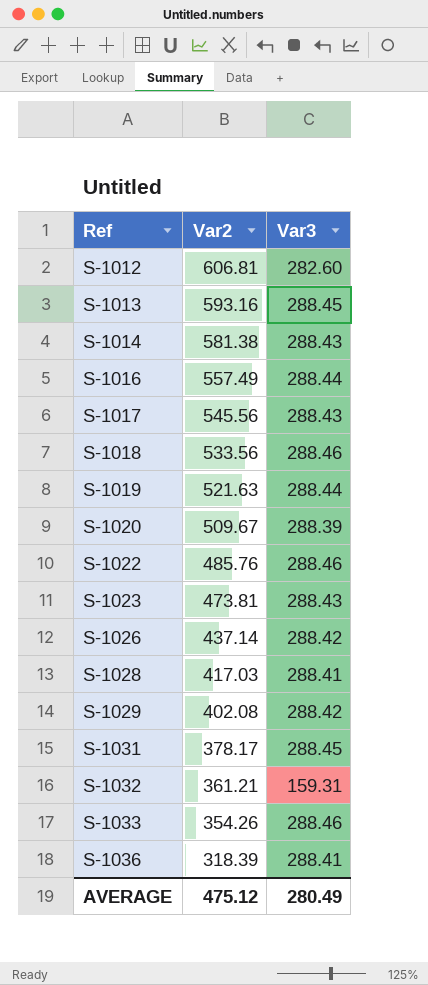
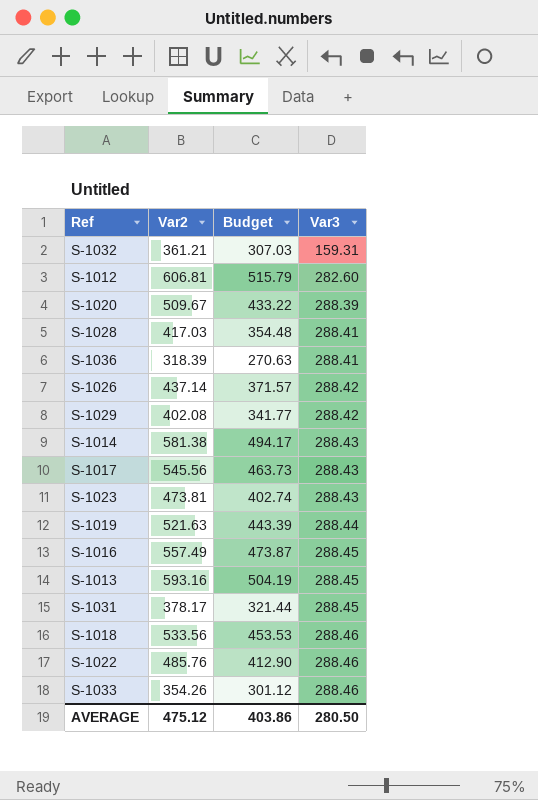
row order: Ref ascending -> Var3 ascending
column Budget | formula: none -> [Var2] * 0.85
S-1016 | Var3: 288.44 -> 288.45
AVERAGE | Var3: 280.49 -> 280.50

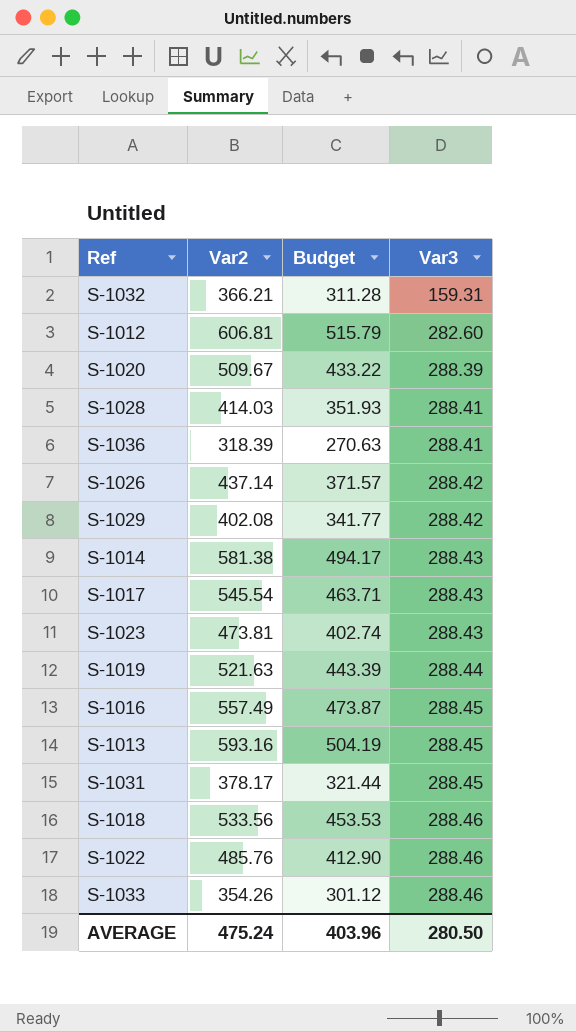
S-1032 | Var2: 361.21 -> 366.21
S-1032 | Budget: 307.03 -> 311.28
S-1028 | Var2: 417.03 -> 414.03
S-1028 | Budget: 354.48 -> 351.93
S-1017 | Var2: 545.56 -> 545.54
S-1017 | Budget: 463.73 -> 463.71
AVERAGE | Var2: 475.12 -> 475.24
AVERAGE | Budget: 403.86 -> 403.96

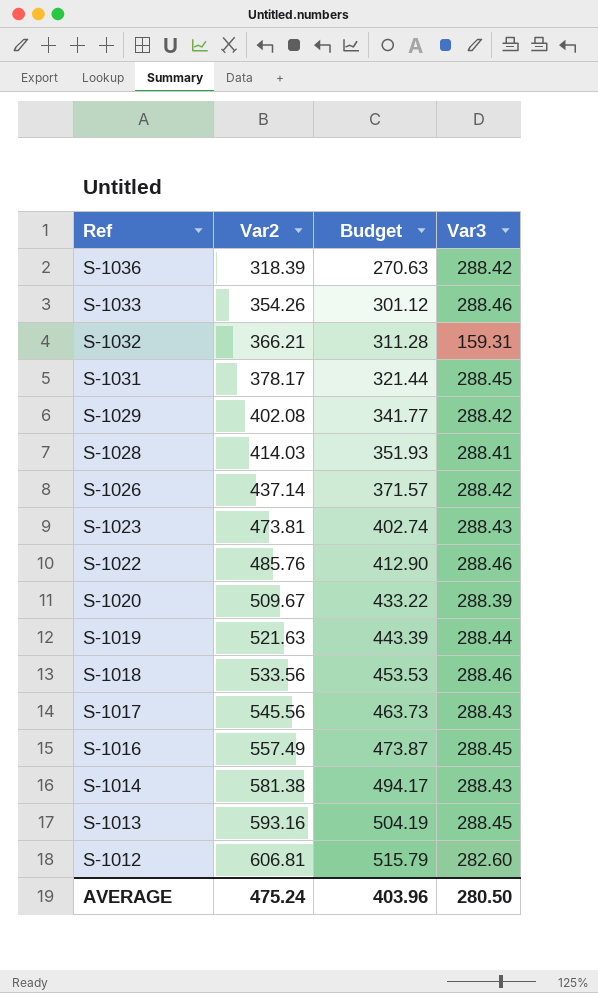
row order: Var3 ascending -> Ref descending
S-1036 | Var3: 288.41 -> 288.42
S-1017 | Var2: 545.54 -> 545.56
S-1017 | Budget: 463.71 -> 463.73

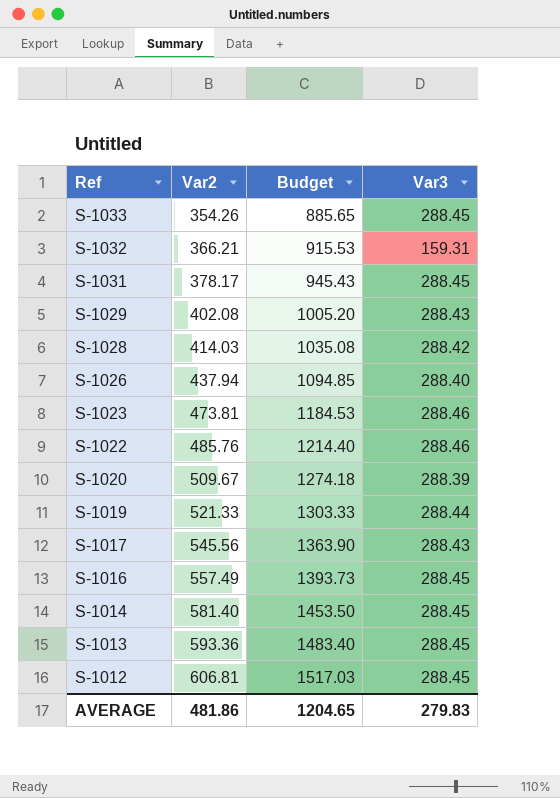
column Budget | formula: [Var2] * 0.85 -> [Var2] * 2.5
row S-1036: 318.39 | 270.63 | 288.42 -> none
row S-1018: 533.56 | 453.53 | 288.46 -> none
S-1033 | Var3: 288.46 -> 288.45
S-1029 | Var3: 288.42 -> 288.43
S-1028 | Var3: 288.41 -> 288.42
S-1026 | Var2: 437.14 -> 437.94
S-1026 | Var3: 288.42 -> 288.40
S-1023 | Var3: 288.43 -> 288.46
S-1019 | Var2: 521.63 -> 521.33
S-1014 | Var2: 581.38 -> 581.40
S-1014 | Var3: 288.43 -> 288.45
S-1013 | Var2: 593.16 -> 593.36
S-1012 | Var3: 282.60 -> 288.45
AVERAGE | Var2: 475.24 -> 481.86
AVERAGE | Budget: 403.96 -> 1204.65
AVERAGE | Var3: 280.50 -> 279.83

